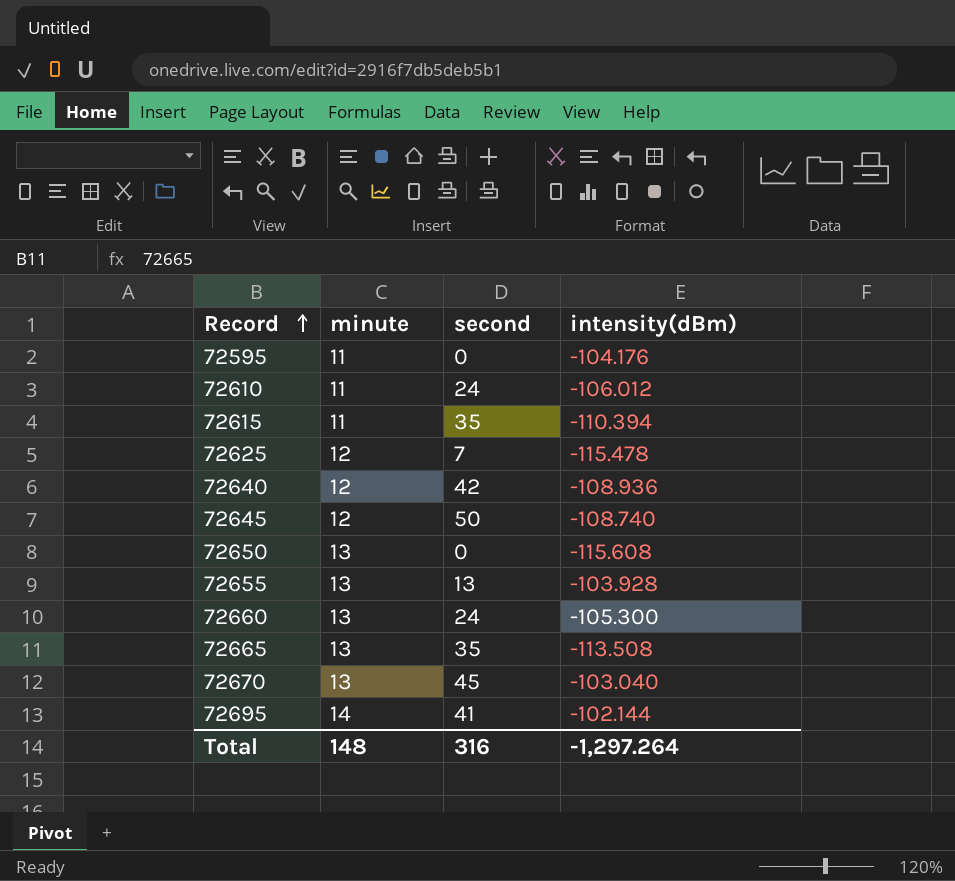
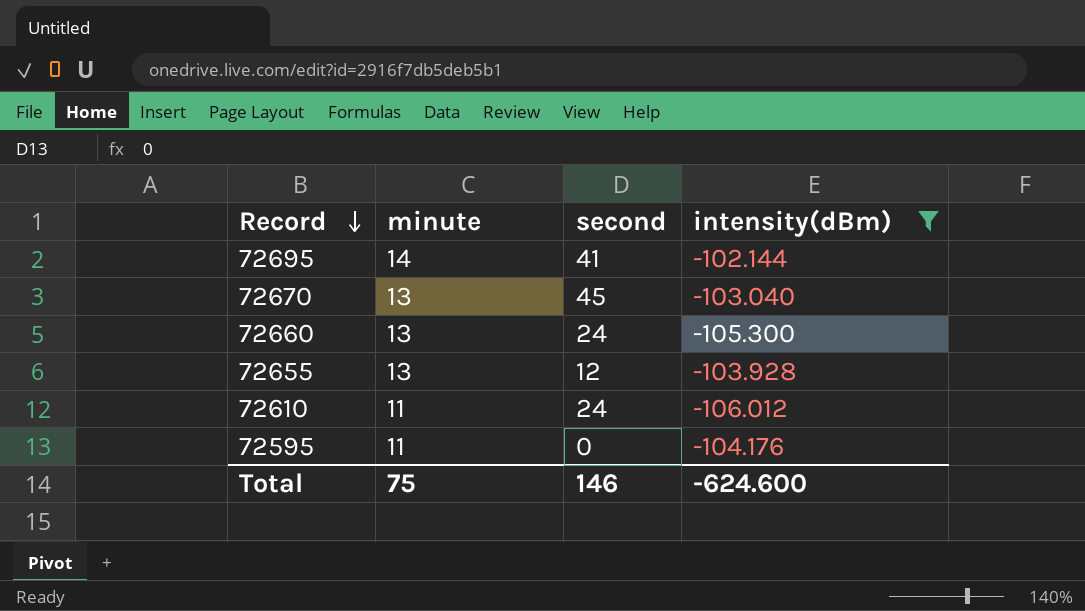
filter: none -> intensity(dBm) >= -106.012
row order: Record ascending -> Record descending
72655 | second: 13 -> 12
Total | minute: 148 -> 75
Total | second: 316 -> 146
Total | intensity(dBm): -1,297.264 -> -624.600

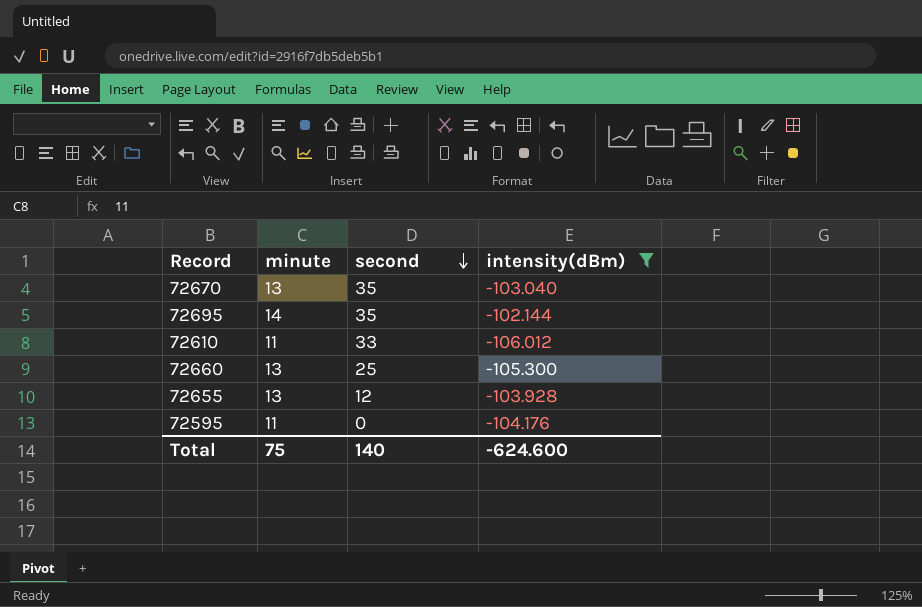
row order: Record descending -> second descending
72670 | second: 45 -> 35
72695 | second: 41 -> 35
72610 | second: 24 -> 33
72660 | second: 24 -> 25
Total | second: 146 -> 140

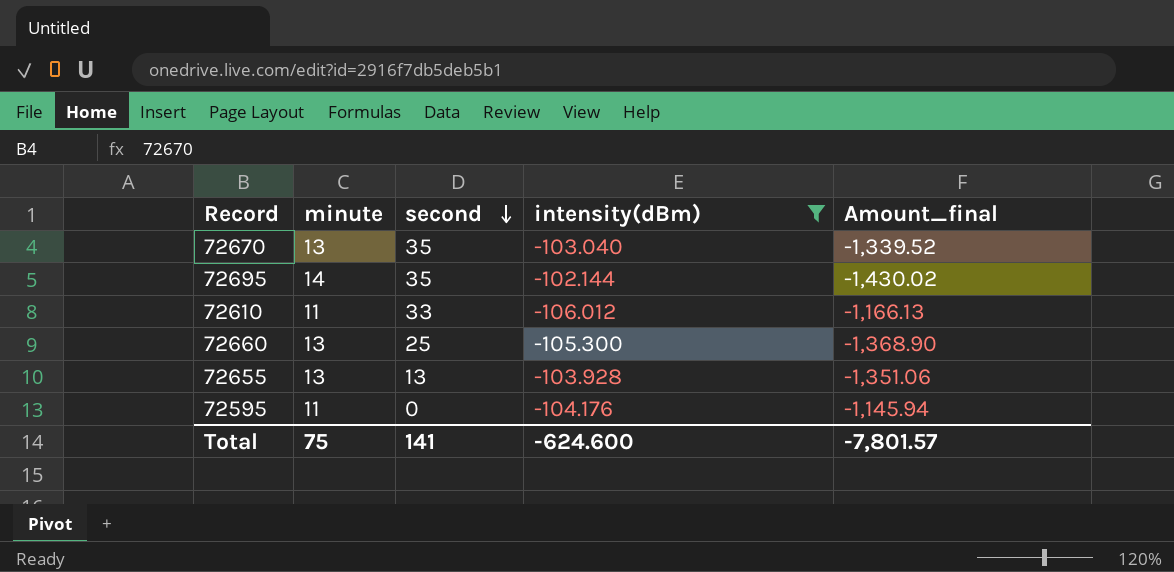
column Amount_final | formula: none -> [minute] * [intensity(dBm)]
72655 | second: 12 -> 13
Total | second: 140 -> 141

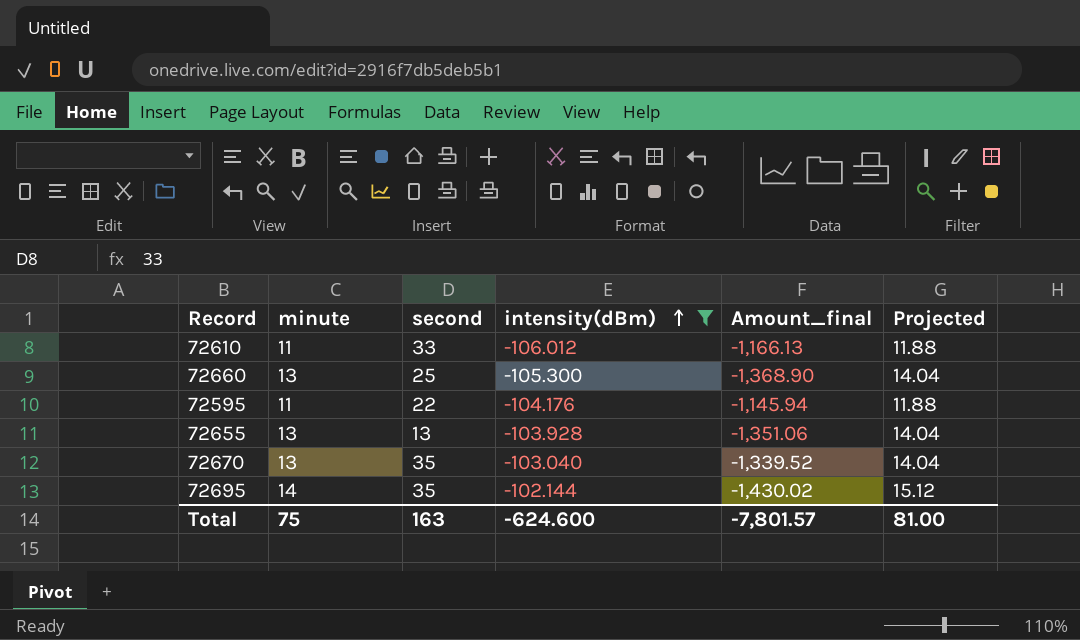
row order: second descending -> intensity(dBm) ascending
column Projected | formula: none -> [minute] * 1.08
72595 | second: 0 -> 22
Total | second: 141 -> 163

